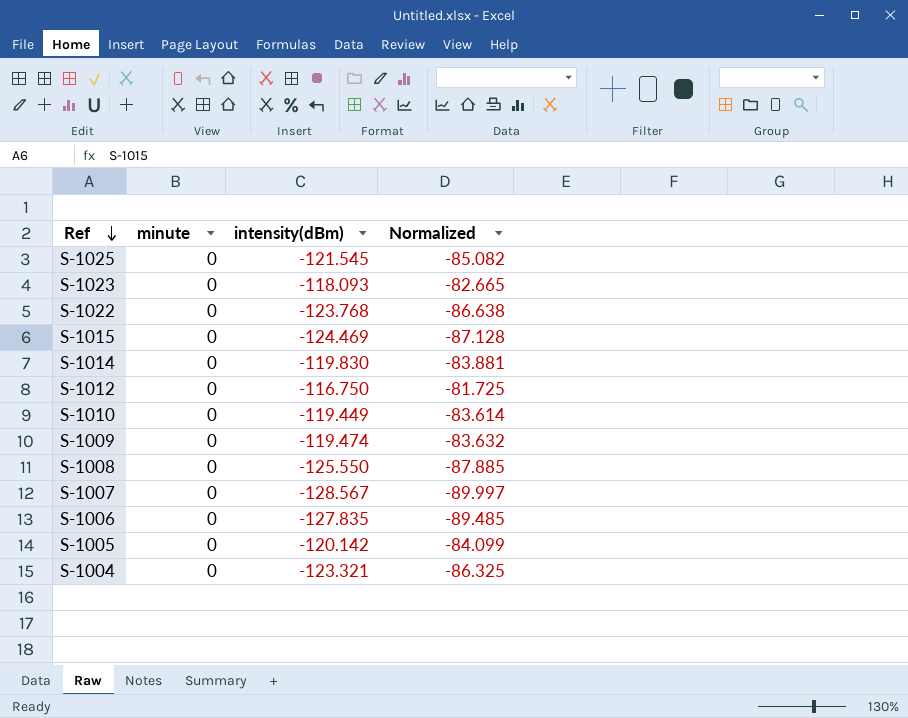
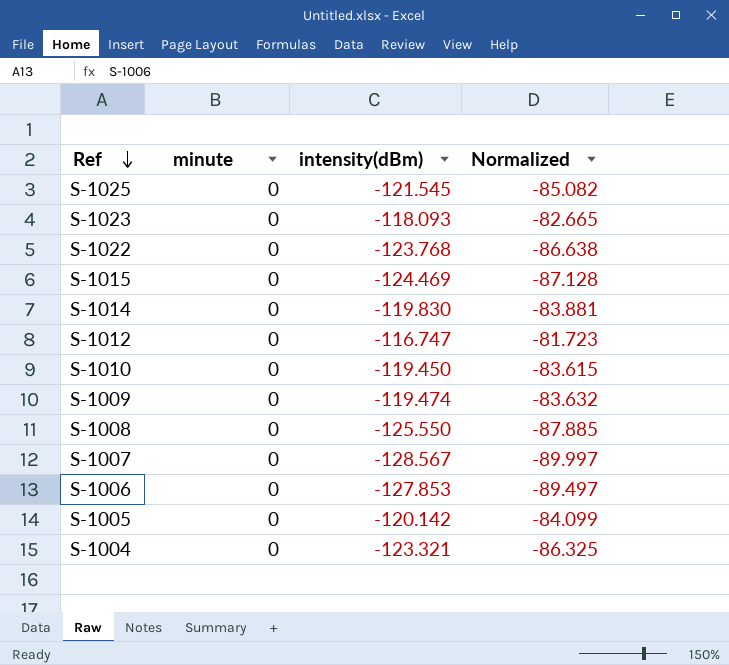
S-1012 | intensity(dBm): -116.750 -> -116.747
S-1012 | Normalized: -81.725 -> -81.723
S-1010 | intensity(dBm): -119.449 -> -119.450
S-1010 | Normalized: -83.614 -> -83.615
S-1006 | intensity(dBm): -127.835 -> -127.853
S-1006 | Normalized: -89.485 -> -89.497

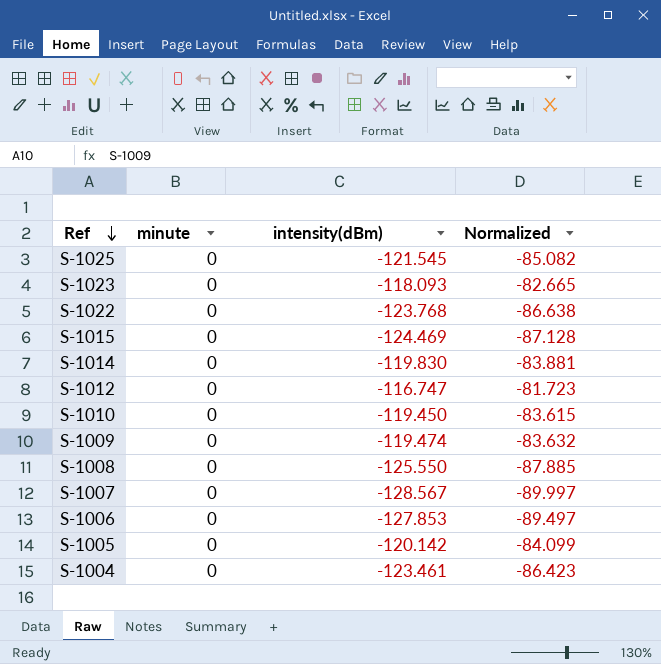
S-1004 | intensity(dBm): -123.321 -> -123.461
S-1004 | Normalized: -86.325 -> -86.423

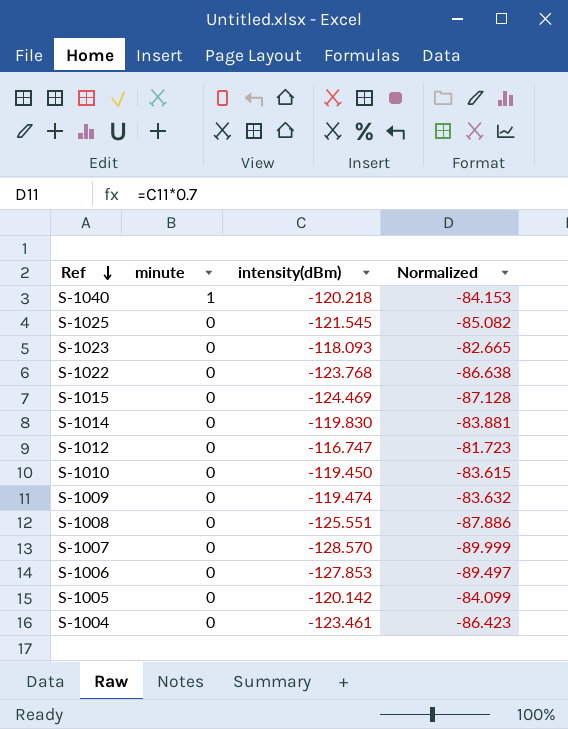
row S-1040: none -> 1 | -120.218 | -84.153
S-1008 | intensity(dBm): -125.550 -> -125.551
S-1008 | Normalized: -87.885 -> -87.886
S-1007 | intensity(dBm): -128.567 -> -128.570
S-1007 | Normalized: -89.997 -> -89.999

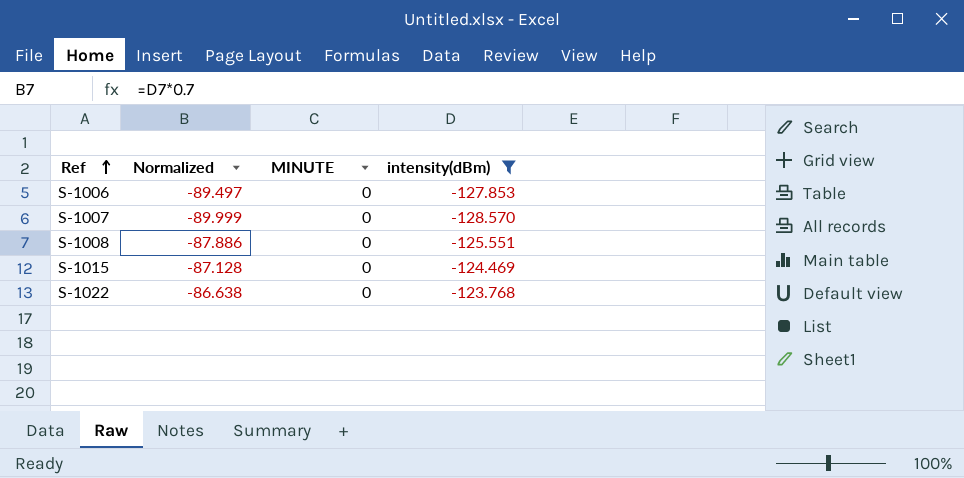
filter: none -> intensity(dBm) <= -123.768
row order: Ref descending -> Ref ascending
column Normalized | position: 4 -> 2
column name: minute -> MINUTE

